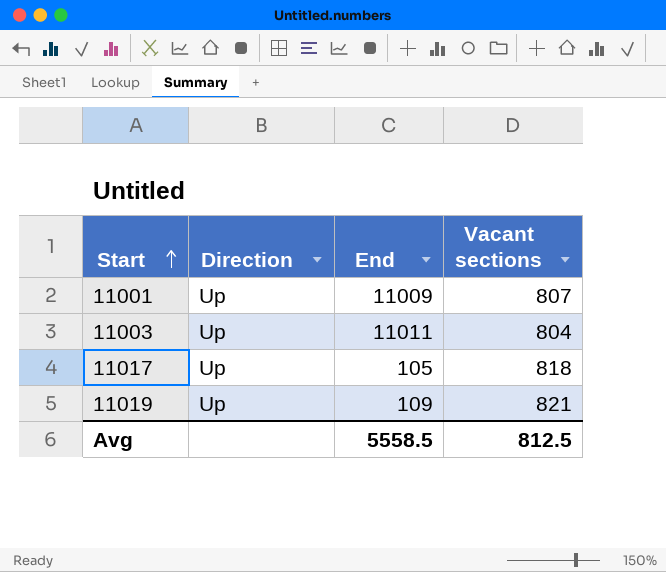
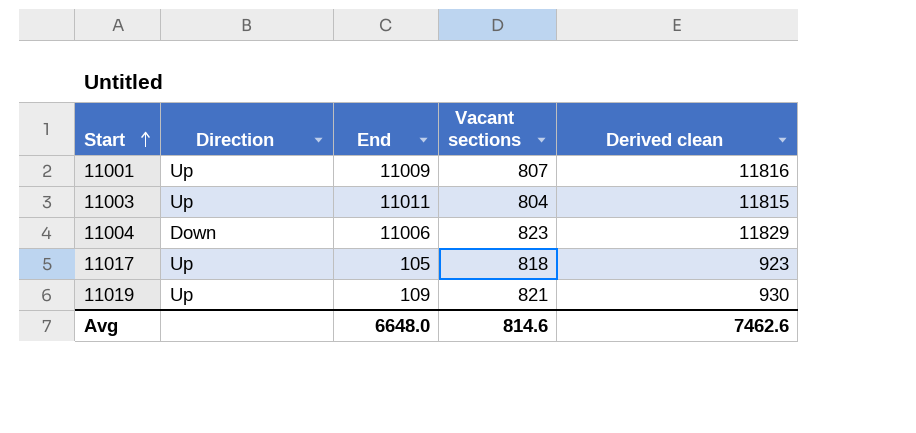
column Derived clean | formula: none -> [End] + [Vacant sections]
row 11004: none -> Down | 11006 | 823 | 11829
Avg | End: 5558.5 -> 6648.0
Avg | Vacant sections: 812.5 -> 814.6

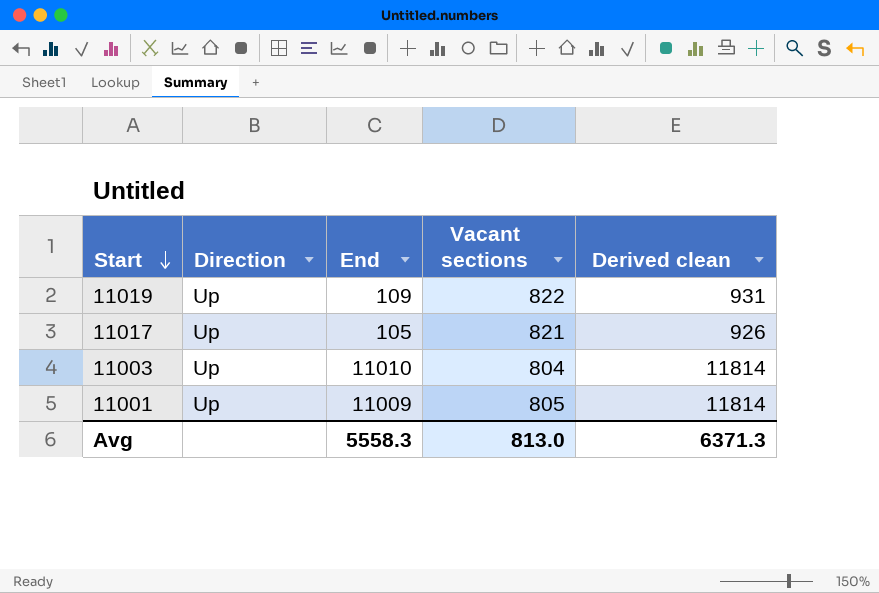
row order: Start ascending -> Start descending
row 11004: Down | 11006 | 823 | 11829 -> none
11019 | Vacant sections: 821 -> 822
11019 | Derived clean: 930 -> 931
11017 | Vacant sections: 818 -> 821
11017 | Derived clean: 923 -> 926
11003 | End: 11011 -> 11010
11003 | Derived clean: 11815 -> 11814
11001 | Vacant sections: 807 -> 805
11001 | Derived clean: 11816 -> 11814
Avg | End: 6648.0 -> 5558.3
Avg | Vacant sections: 814.6 -> 813.0
Avg | Derived clean: 7462.6 -> 6371.3

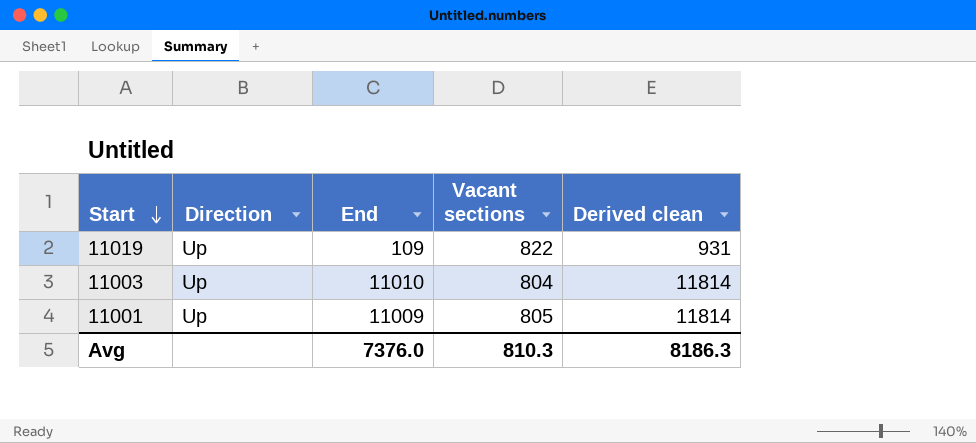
row 11017: Up | 105 | 821 | 926 -> none
Avg | End: 5558.3 -> 7376.0
Avg | Vacant sections: 813.0 -> 810.3
Avg | Derived clean: 6371.3 -> 8186.3

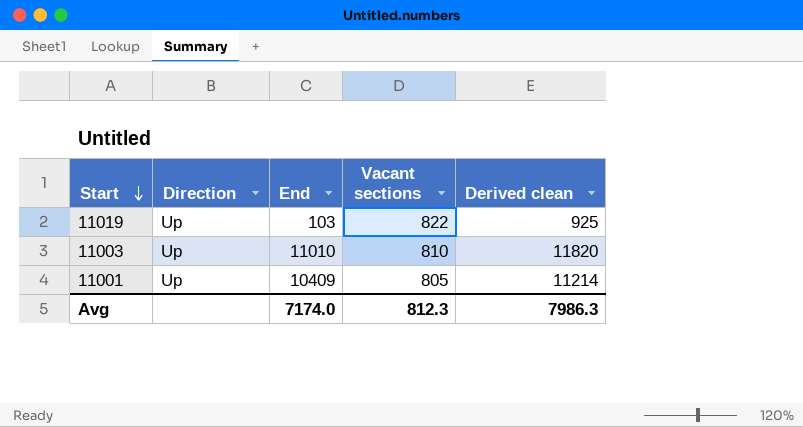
11019 | End: 109 -> 103
11019 | Derived clean: 931 -> 925
11003 | Vacant sections: 804 -> 810
11003 | Derived clean: 11814 -> 11820
11001 | End: 11009 -> 10409
11001 | Derived clean: 11814 -> 11214
Avg | End: 7376.0 -> 7174.0
Avg | Vacant sections: 810.3 -> 812.3
Avg | Derived clean: 8186.3 -> 7986.3

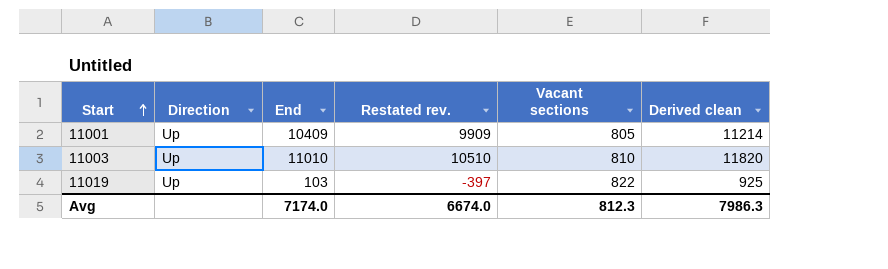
row order: Start descending -> Start ascending
column Restated rev. | formula: none -> [End] - 500

